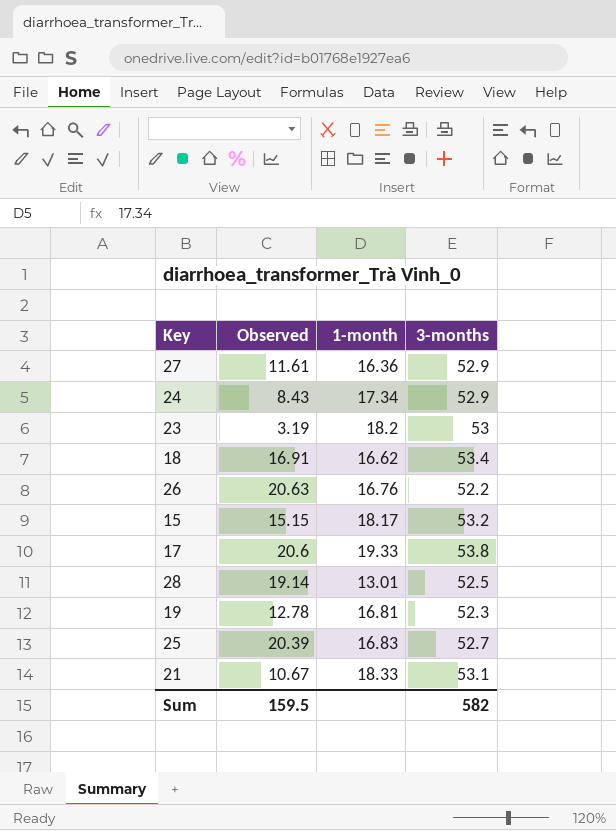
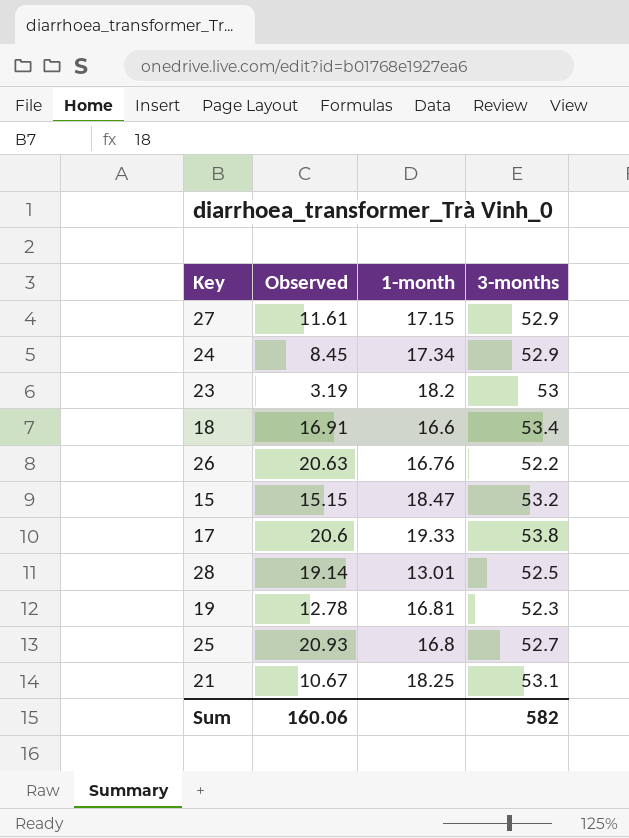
27 | 1-month: 16.36 -> 17.15
24 | Observed: 8.43 -> 8.45
18 | 1-month: 16.62 -> 16.6
15 | 1-month: 18.17 -> 18.47
25 | Observed: 20.39 -> 20.93
25 | 1-month: 16.83 -> 16.8
21 | 1-month: 18.33 -> 18.25
Sum | Observed: 159.5 -> 160.06

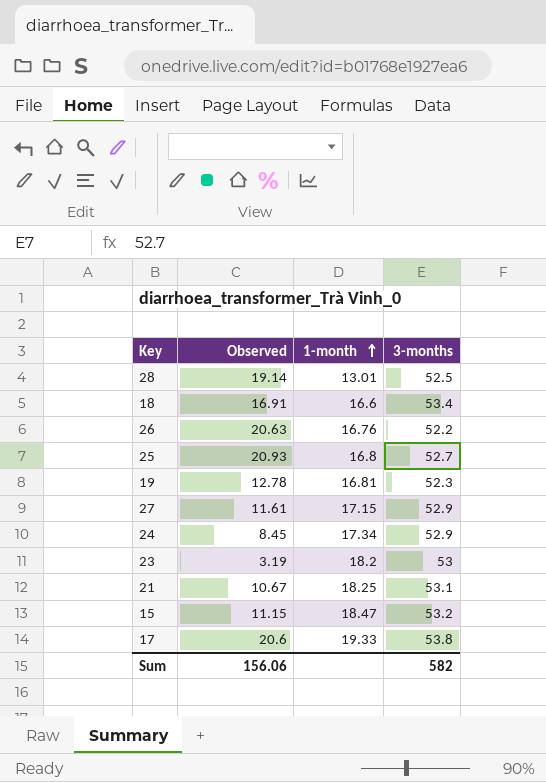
row order: none -> 1-month ascending
15 | Observed: 15.15 -> 11.15
Sum | Observed: 160.06 -> 156.06

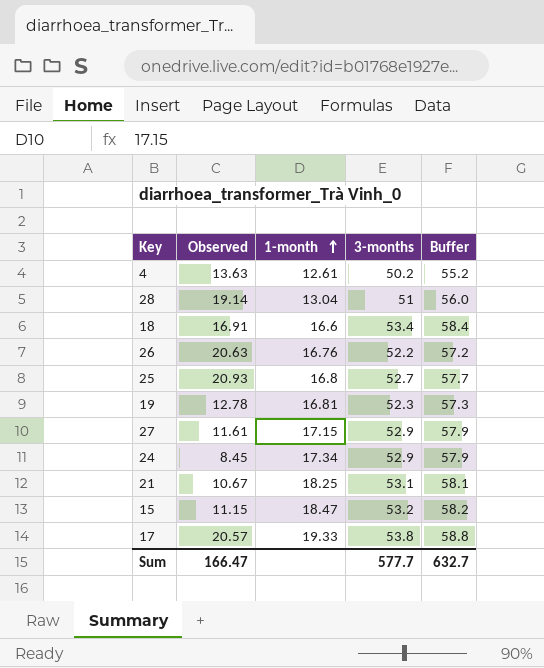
column Buffer | formula: none -> [3-months] + 5
row 23: 3.19 | 18.2 | 53 -> none
row 4: none -> 13.63 | 12.61 | 50.2 | 55.2
28 | 1-month: 13.01 -> 13.04
28 | 3-months: 52.5 -> 51
17 | Observed: 20.6 -> 20.57
Sum | Observed: 156.06 -> 166.47
Sum | 3-months: 582 -> 577.7

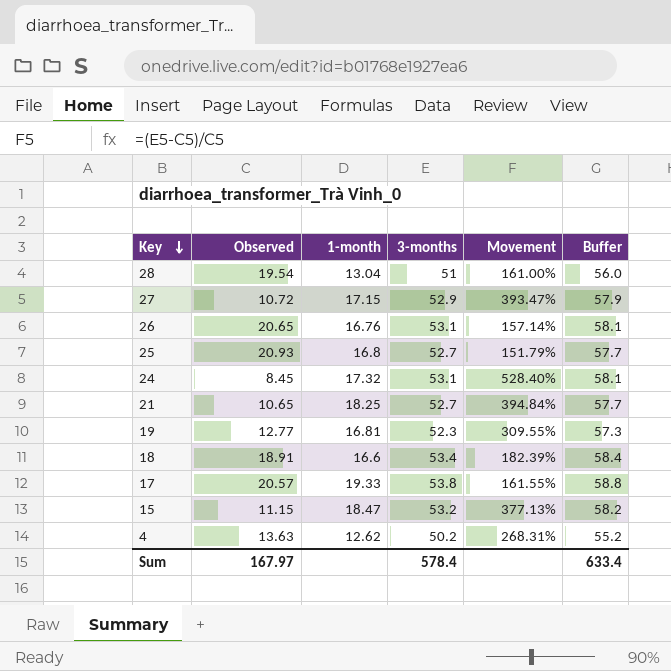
row order: 1-month ascending -> Key descending
column Movement | formula: none -> ([3-months] - [Observed]) / [Observed]
28 | Observed: 19.14 -> 19.54
27 | Observed: 11.61 -> 10.72
26 | Observed: 20.63 -> 20.65
26 | 3-months: 52.2 -> 53.1
26 | Buffer: 57.2 -> 58.1
24 | 1-month: 17.34 -> 17.32
24 | 3-months: 52.9 -> 53.1
24 | Buffer: 57.9 -> 58.1
21 | Observed: 10.67 -> 10.65
21 | 3-months: 53.1 -> 52.7
21 | Buffer: 58.1 -> 57.7
19 | Observed: 12.78 -> 12.77
18 | Observed: 16.91 -> 18.91
4 | 1-month: 12.61 -> 12.62
Sum | Observed: 166.47 -> 167.97
Sum | 3-months: 577.7 -> 578.4
Sum | Buffer: 632.7 -> 633.4

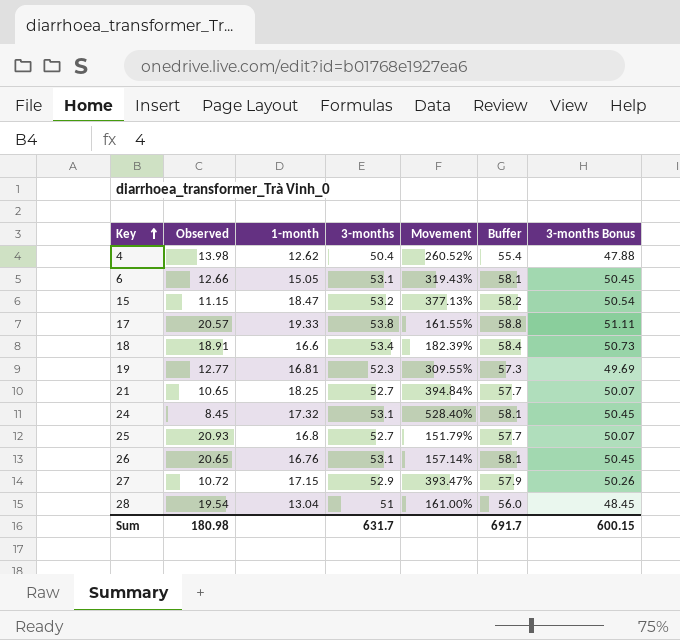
row order: Key descending -> Key ascending
column 3-months Bonus | formula: none -> [3-months] * 0.95
4 | Observed: 13.63 -> 13.98
4 | 3-months: 50.2 -> 50.4
4 | Movement: 268.31% -> 260.52%
4 | Buffer: 55.2 -> 55.4
row 6: none -> 12.66 | 15.05 | 53.1 | 319.43% | 58.1 | 50.45
Sum | Observed: 167.97 -> 180.98
Sum | 3-months: 578.4 -> 631.7
Sum | Buffer: 633.4 -> 691.7

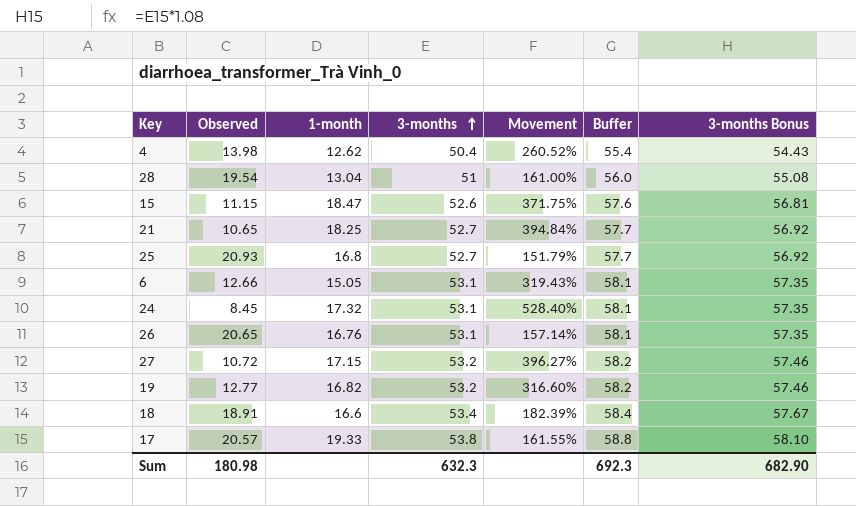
row order: Key ascending -> 3-months ascending
column 3-months Bonus | formula: [3-months] * 0.95 -> [3-months] * 1.08
15 | 3-months: 53.2 -> 52.6
15 | Movement: 377.13% -> 371.75%
15 | Buffer: 58.2 -> 57.6
27 | 3-months: 52.9 -> 53.2
27 | Movement: 393.47% -> 396.27%
27 | Buffer: 57.9 -> 58.2
19 | 1-month: 16.81 -> 16.82
19 | 3-months: 52.3 -> 53.2
19 | Movement: 309.55% -> 316.60%
19 | Buffer: 57.3 -> 58.2
Sum | 3-months: 631.7 -> 632.3
Sum | Buffer: 691.7 -> 692.3
Sum | 3-months Bonus: 600.15 -> 682.90

